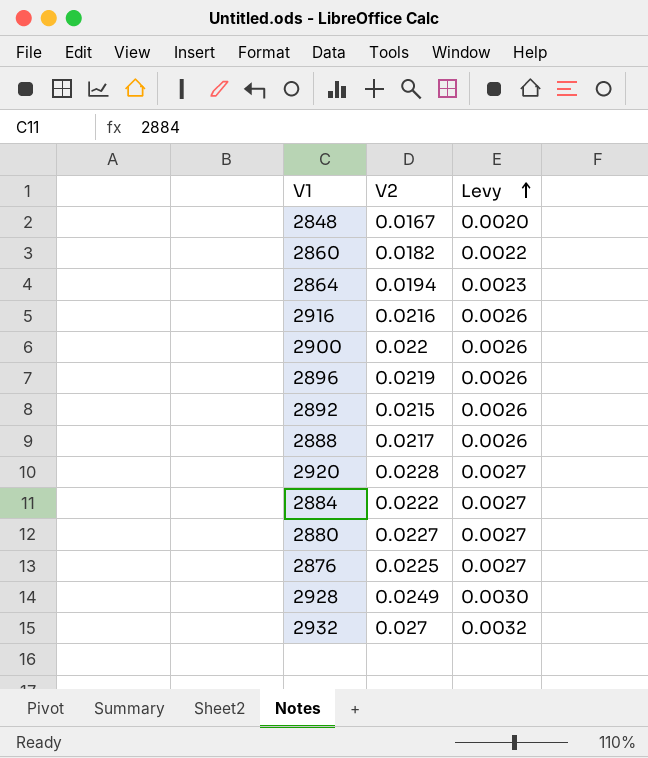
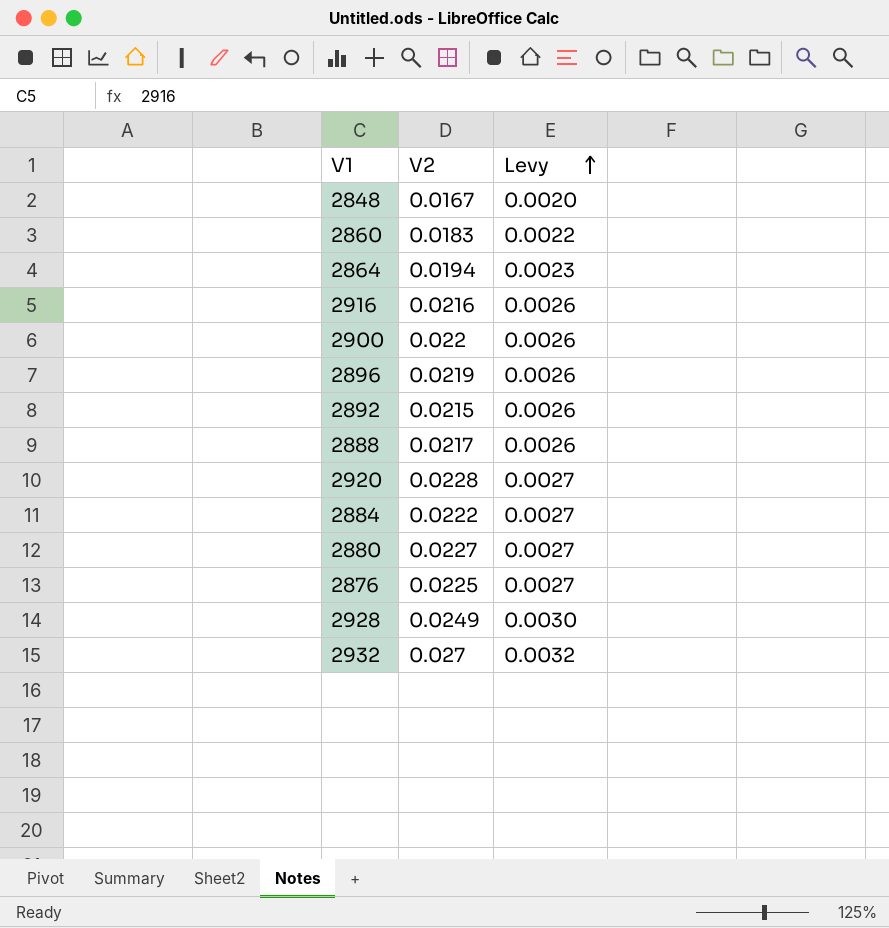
2860 | V2: 0.0182 -> 0.0183

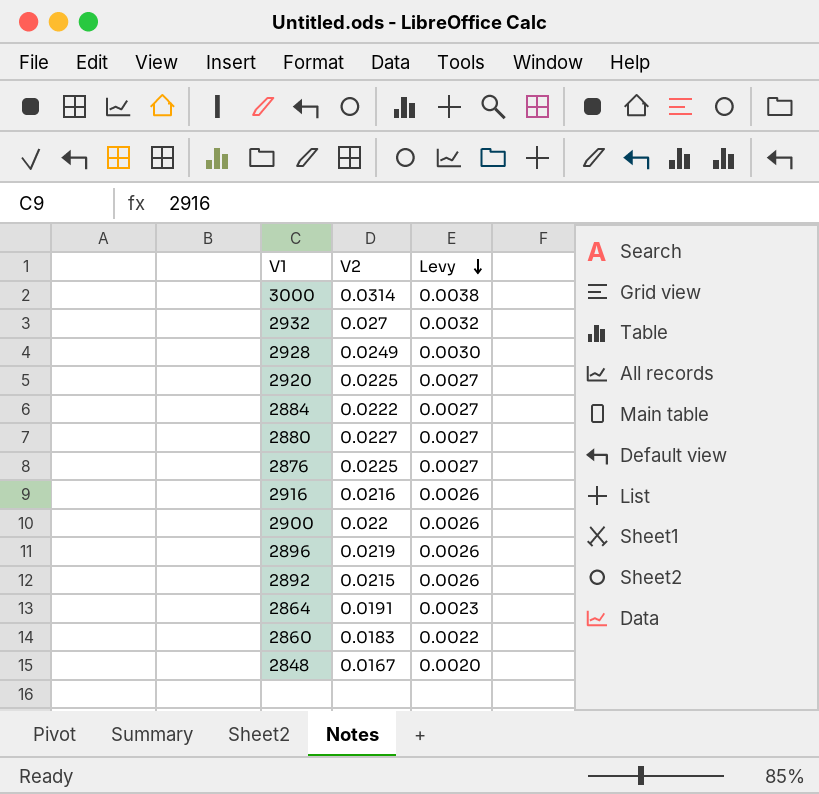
row order: Levy ascending -> Levy descending
row 2888: 0.0217 | 0.0026 -> none
row 3000: none -> 0.0314 | 0.0038
2920 | V2: 0.0228 -> 0.0225
2864 | V2: 0.0194 -> 0.0191

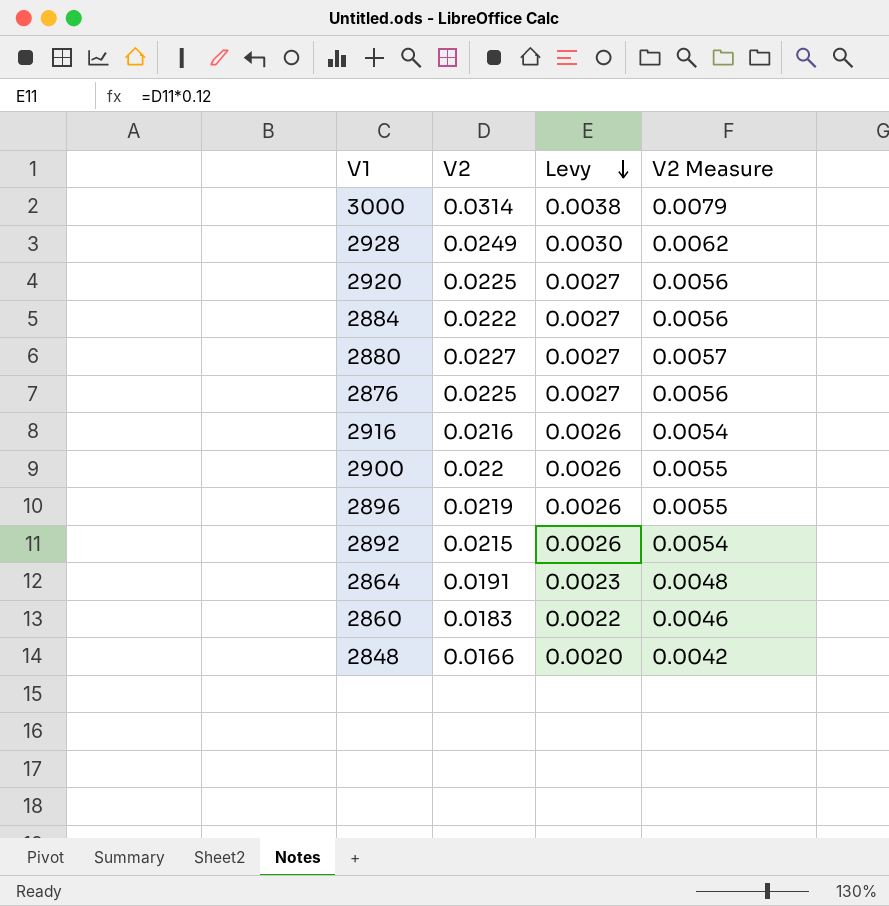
column V2 Measure | formula: none -> [V2] * 0.25
row 2932: 0.027 | 0.0032 -> none
2848 | V2: 0.0167 -> 0.0166

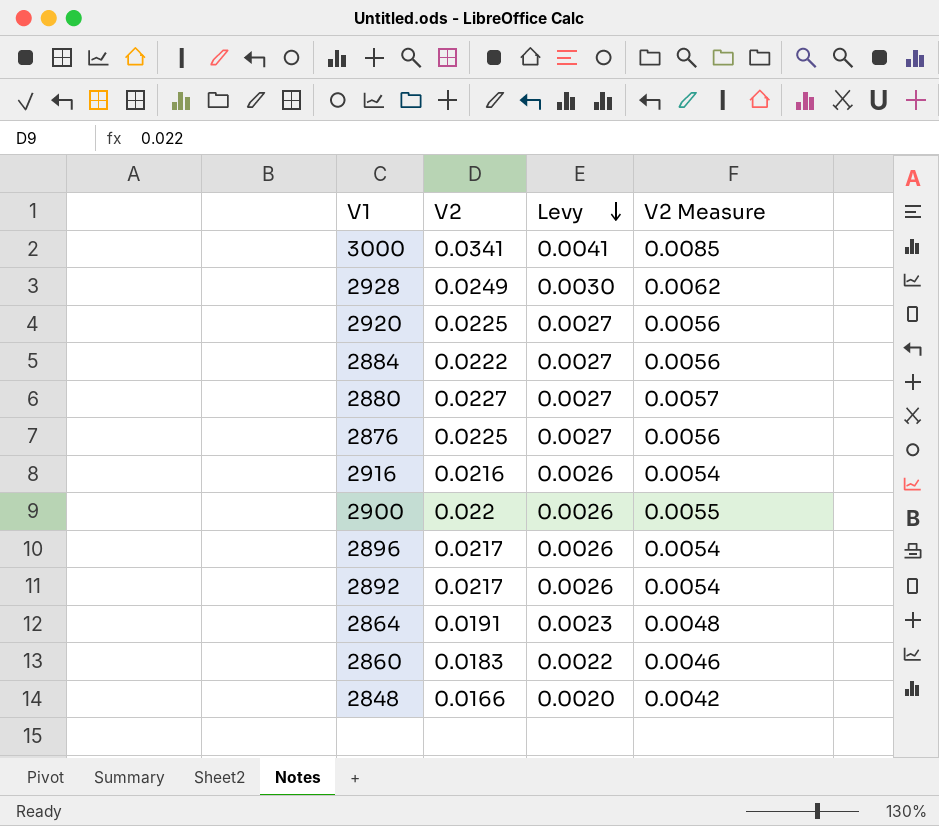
3000 | V2: 0.0314 -> 0.0341
3000 | Levy: 0.0038 -> 0.0041
3000 | V2 Measure: 0.0079 -> 0.0085
2896 | V2: 0.0219 -> 0.0217
2896 | V2 Measure: 0.0055 -> 0.0054
2892 | V2: 0.0215 -> 0.0217

